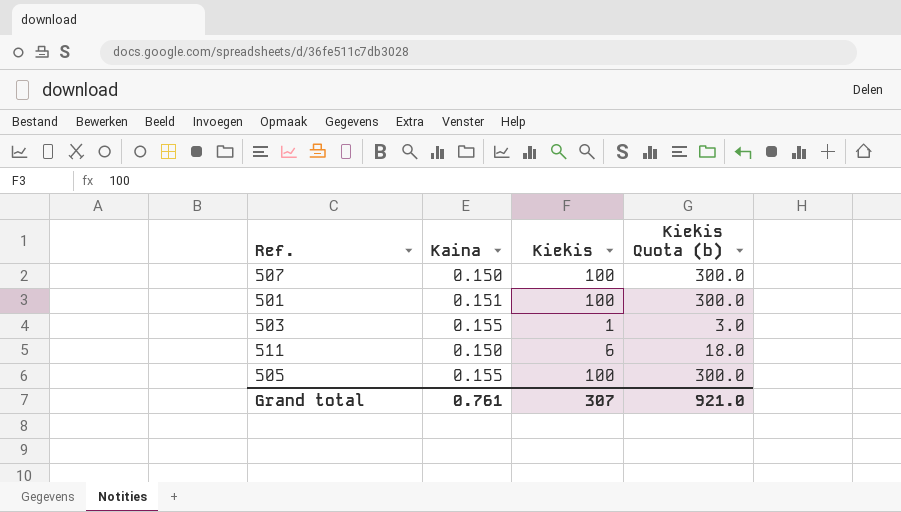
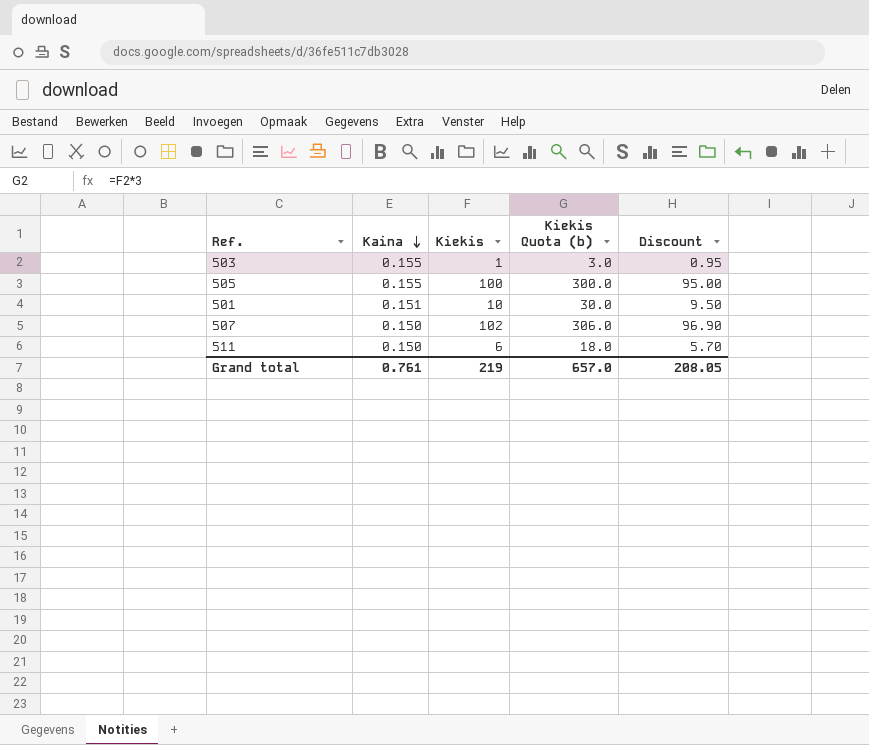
row order: none -> Kaina descending
column Discount | formula: none -> [Kiekis] * 0.95
501 | Kiekis: 100 -> 10
501 | Kiekis Quota (b): 300.0 -> 30.0
507 | Kiekis: 100 -> 102
507 | Kiekis Quota (b): 300.0 -> 306.0
Grand total | Kiekis: 307 -> 219
Grand total | Kiekis Quota (b): 921.0 -> 657.0

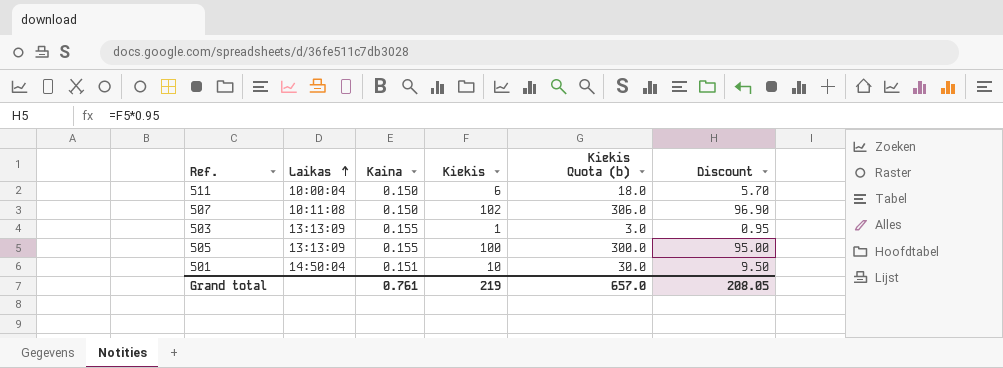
row order: Kaina descending -> Laikas ascending
column Laikas | position: none -> 2

